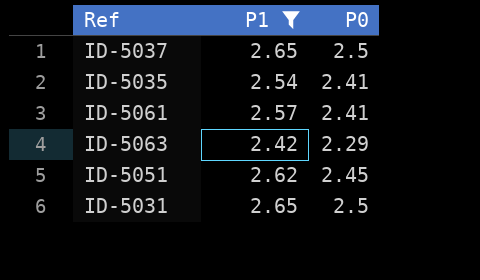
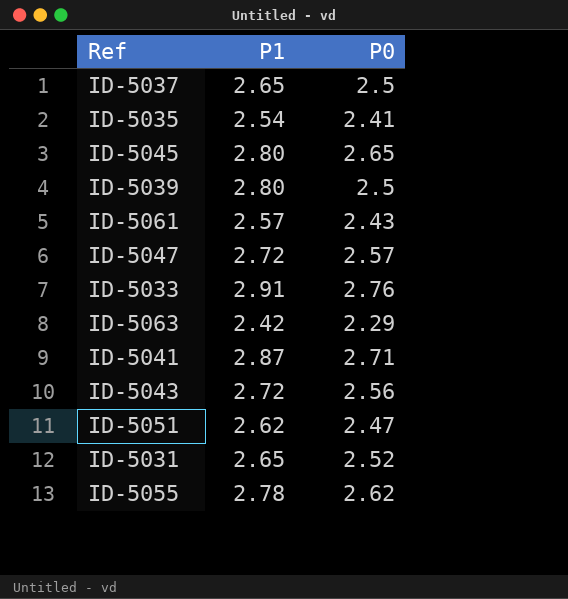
filter: P1 <= 2.65 -> none
ID-5061 | P0: 2.41 -> 2.43
ID-5051 | P0: 2.45 -> 2.47
ID-5031 | P0: 2.5 -> 2.52

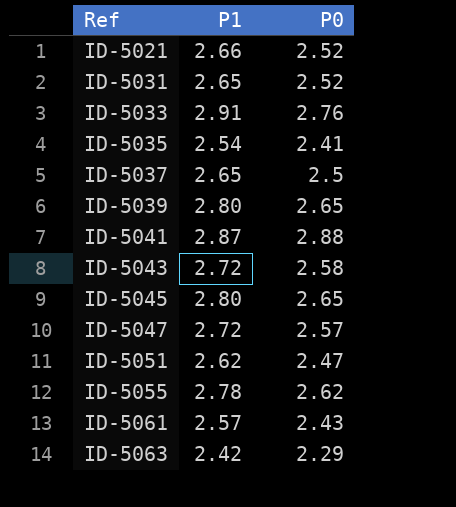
row order: none -> Ref ascending
row ID-5021: none -> 2.66 | 2.52
ID-5039 | P0: 2.5 -> 2.65
ID-5041 | P0: 2.71 -> 2.88
ID-5043 | P0: 2.56 -> 2.58

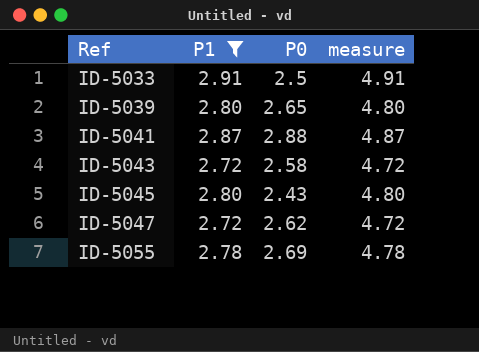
filter: none -> P1 >= 2.72
column measure | formula: none -> [P1] + 2
ID-5033 | P0: 2.76 -> 2.5
ID-5045 | P0: 2.65 -> 2.43
ID-5047 | P0: 2.57 -> 2.62
ID-5055 | P0: 2.62 -> 2.69

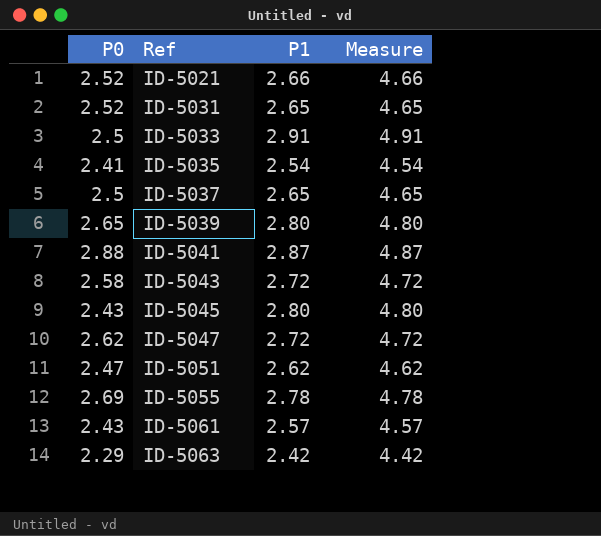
filter: P1 >= 2.72 -> none
column P0 | position: 3 -> 1
column name: measure -> Measure

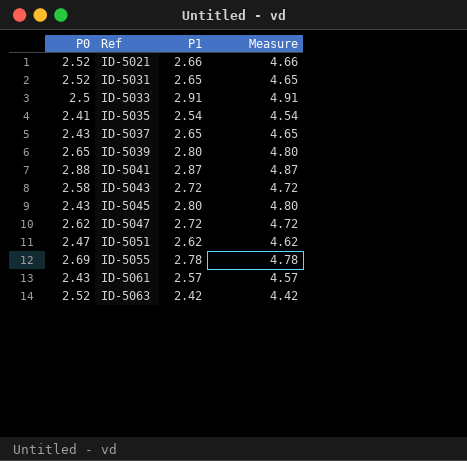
ID-5037 | P0: 2.5 -> 2.43
ID-5063 | P0: 2.29 -> 2.52

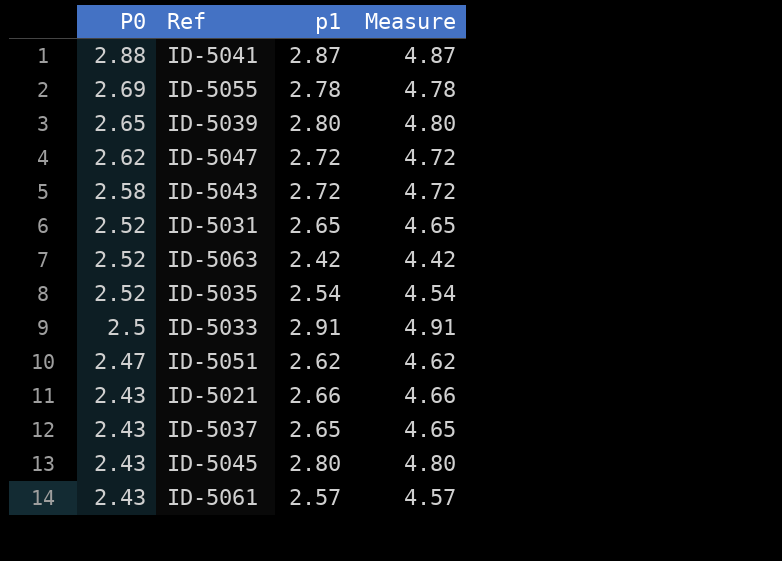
row order: Ref ascending -> P0 descending
column name: P1 -> p1
ID-5035 | P0: 2.41 -> 2.52
ID-5021 | P0: 2.52 -> 2.43

